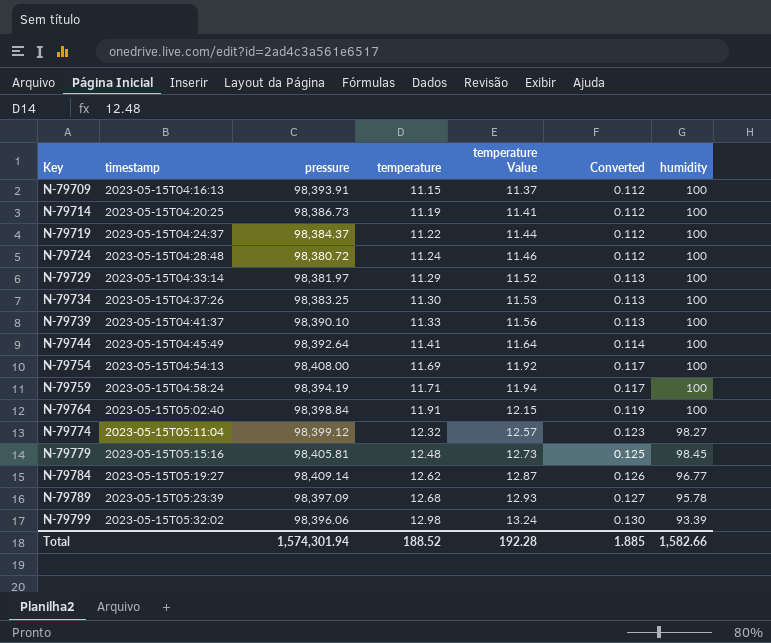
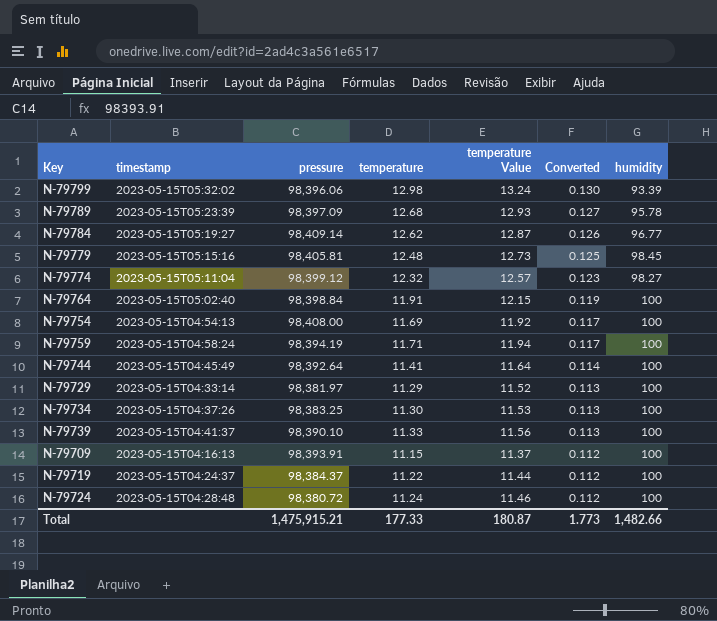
row order: Key ascending -> Converted descending
row N-79714: 2023-05-15T04:20:25 | 98,386.73 | 11.19 | 11.41 | 0.112 | 100 -> none
Total | pressure: 1,574,301.94 -> 1,475,915.21
Total | temperature: 188.52 -> 177.33
Total | temperature Value: 192.28 -> 180.87
Total | Converted: 1.885 -> 1.773
Total | humidity: 1,582.66 -> 1,482.66

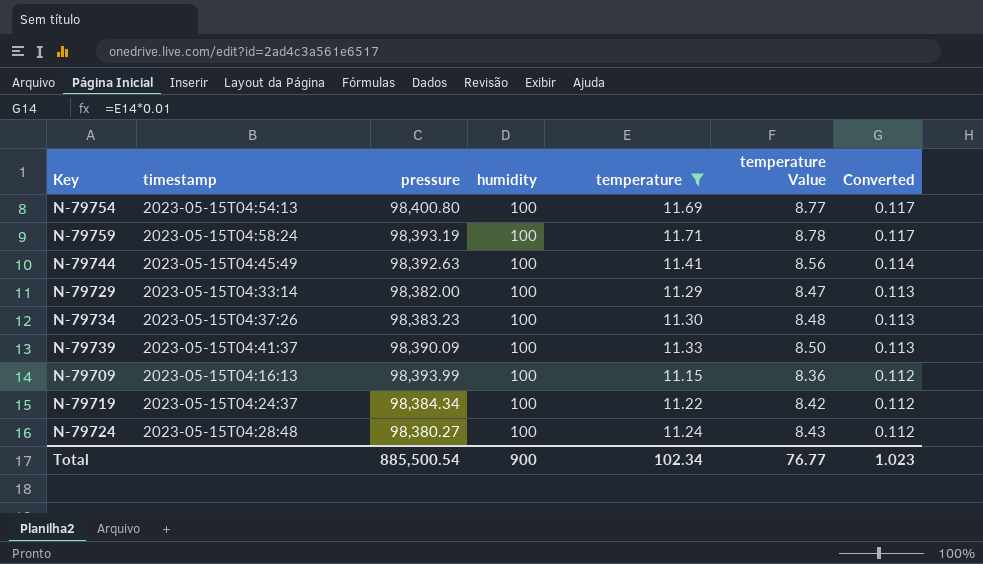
filter: none -> temperature <= 11.71
column humidity | position: 7 -> 4
column temperature Value | formula: [temperature] * 1.02 -> [temperature] * 0.75
N-79754 | pressure: 98,408.00 -> 98,400.80
N-79759 | pressure: 98,394.19 -> 98,393.19
N-79744 | pressure: 98,392.64 -> 98,392.63
N-79729 | pressure: 98,381.97 -> 98,382.00
N-79734 | pressure: 98,383.25 -> 98,383.23
N-79739 | pressure: 98,390.10 -> 98,390.09
N-79709 | pressure: 98,393.91 -> 98,393.99
N-79719 | pressure: 98,384.37 -> 98,384.34
N-79724 | pressure: 98,380.72 -> 98,380.27
Total | pressure: 1,475,915.21 -> 885,500.54
Total | humidity: 1,482.66 -> 900
Total | temperature: 177.33 -> 102.34
Total | temperature Value: 180.87 -> 76.77
Total | Converted: 1.773 -> 1.023

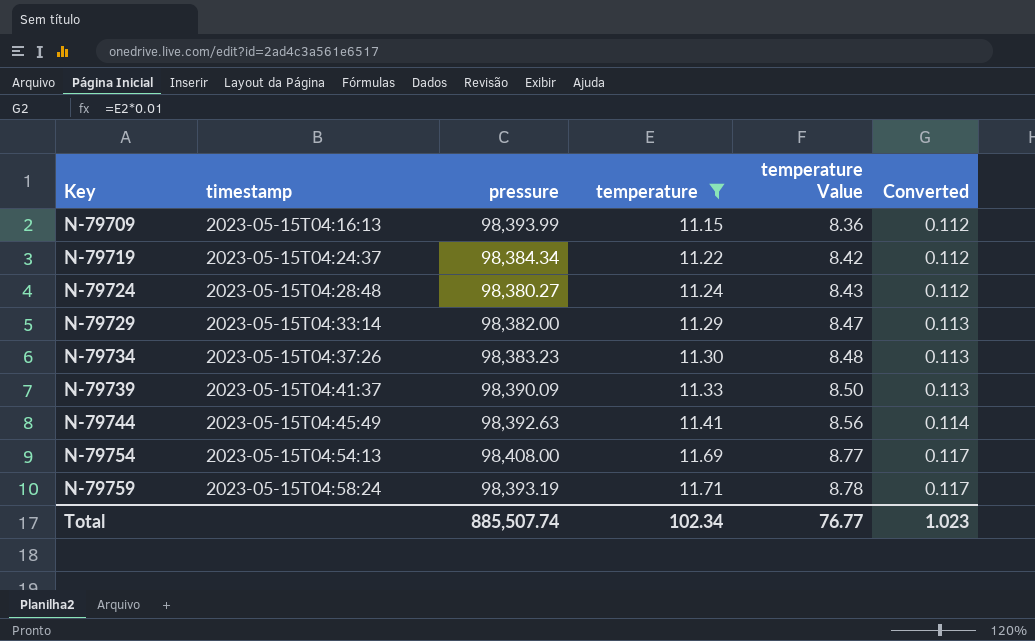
row order: Converted descending -> Key ascending
column humidity | position: 4 -> none
N-79754 | pressure: 98,400.80 -> 98,408.00
Total | pressure: 885,500.54 -> 885,507.74

